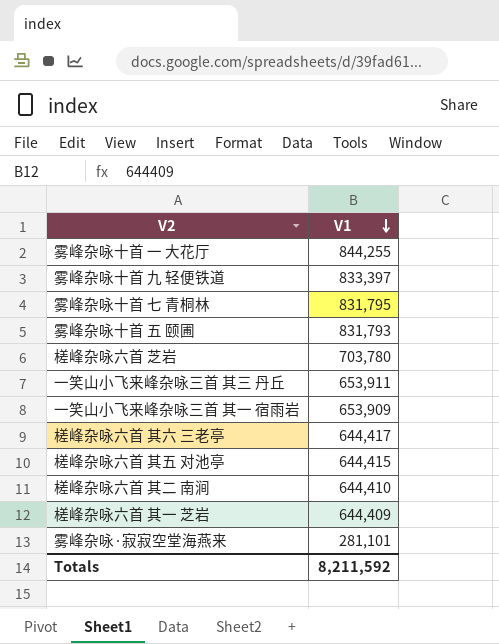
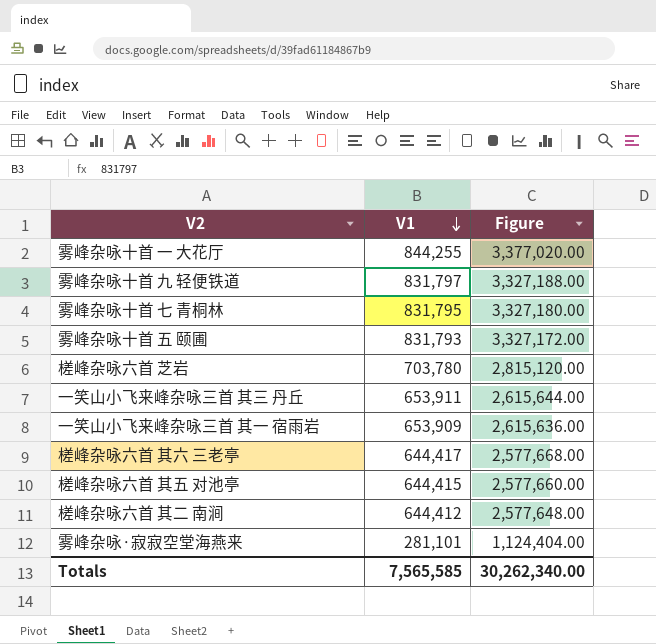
column Figure | formula: none -> [V1] * 4
row 槎峰杂咏六首 其一 芝岩: 644,409 -> none
雾峰杂咏十首 九 轻便铁道 | V1: 833,397 -> 831,797
槎峰杂咏六首 其二 南涧 | V1: 644,410 -> 644,412
Totals | V1: 8,211,592 -> 7,565,585

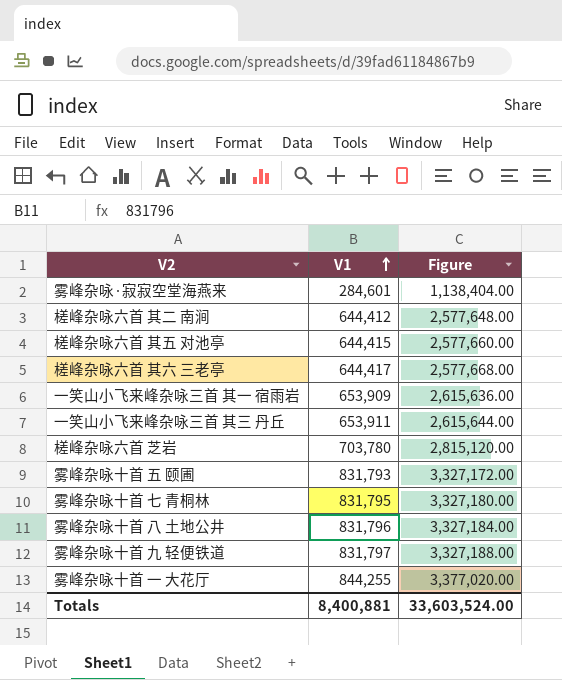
row order: V1 descending -> V1 ascending
雾峰杂咏·寂寂空堂海燕来 | V1: 281,101 -> 284,601
雾峰杂咏·寂寂空堂海燕来 | Figure: 1,124,404.00 -> 1,138,404.00
row 雾峰杂咏十首 八 土地公井: none -> 831,796 | 3,327,184.00
Totals | V1: 7,565,585 -> 8,400,881
Totals | Figure: 30,262,340.00 -> 33,603,524.00

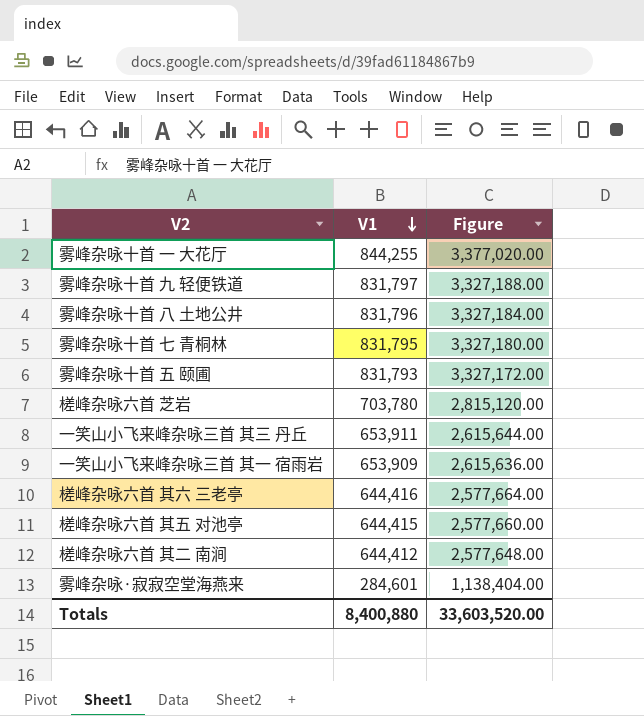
row order: V1 ascending -> V1 descending
槎峰杂咏六首 其六 三老亭 | V1: 644,417 -> 644,416
槎峰杂咏六首 其六 三老亭 | Figure: 2,577,668.00 -> 2,577,664.00
Totals | V1: 8,400,881 -> 8,400,880
Totals | Figure: 33,603,524.00 -> 33,603,520.00

